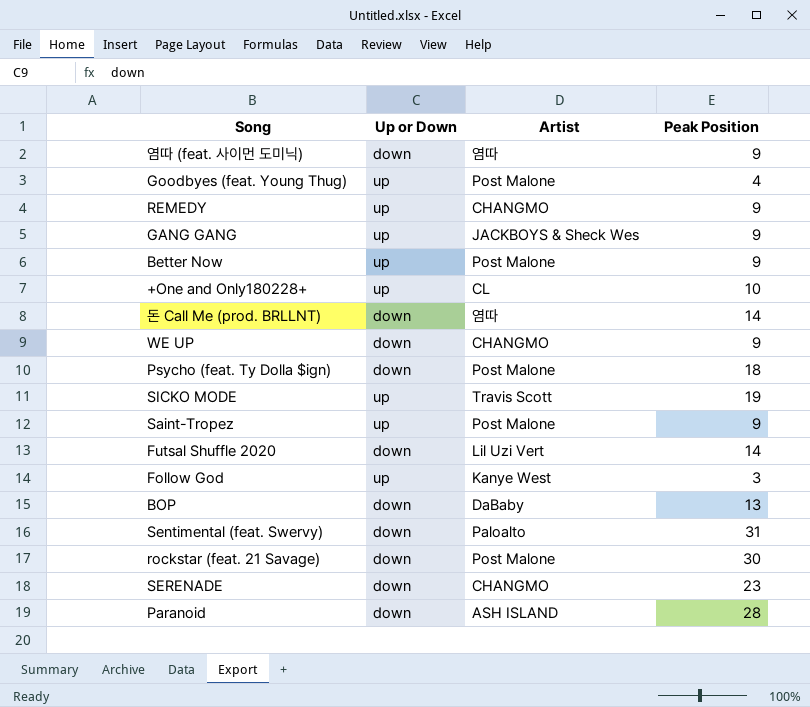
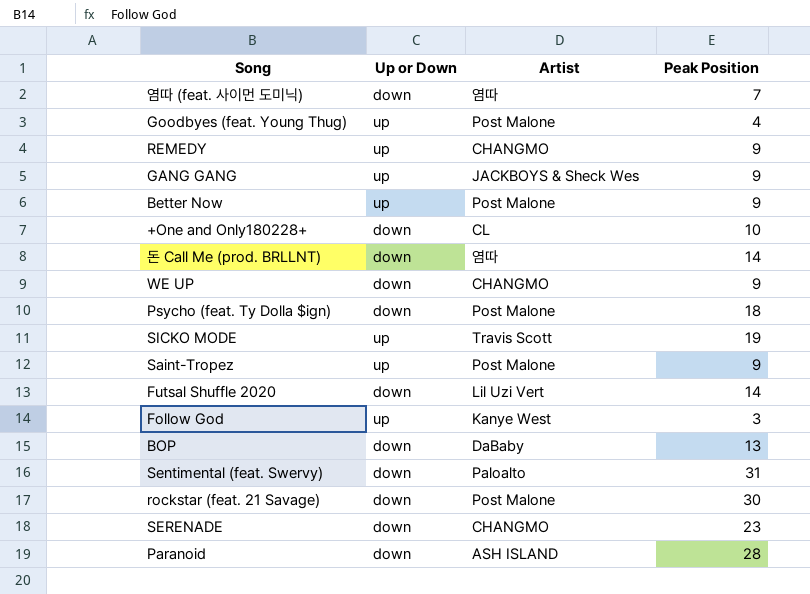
염따 (feat. 사이먼 도미닉) | Peak Position: 9 -> 7
+One and Only180228+ | Up or Down: up -> down

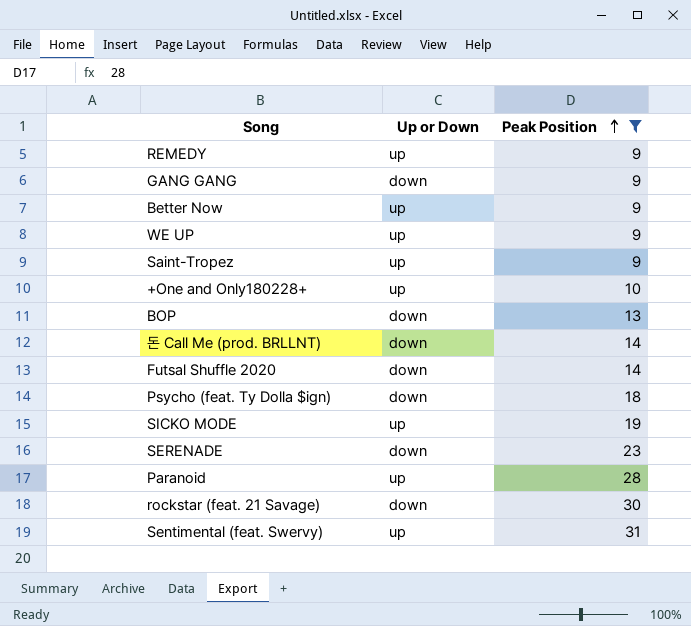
filter: none -> Peak Position >= 9
row order: none -> Peak Position ascending
column Artist | position: 3 -> none
GANG GANG | Up or Down: up -> down
WE UP | Up or Down: down -> up
+One and Only180228+ | Up or Down: down -> up
Paranoid | Up or Down: down -> up
Sentimental (feat. Swervy) | Up or Down: down -> up

